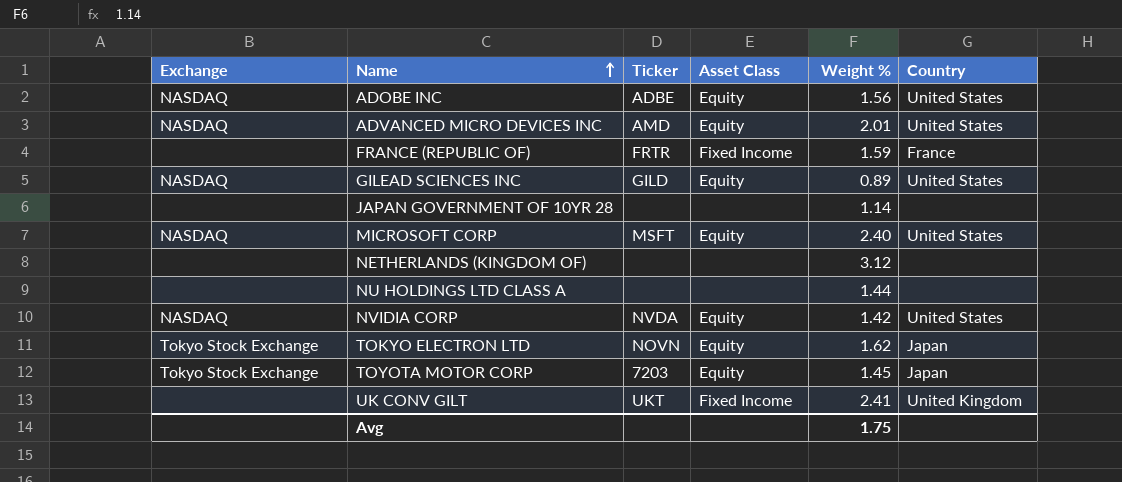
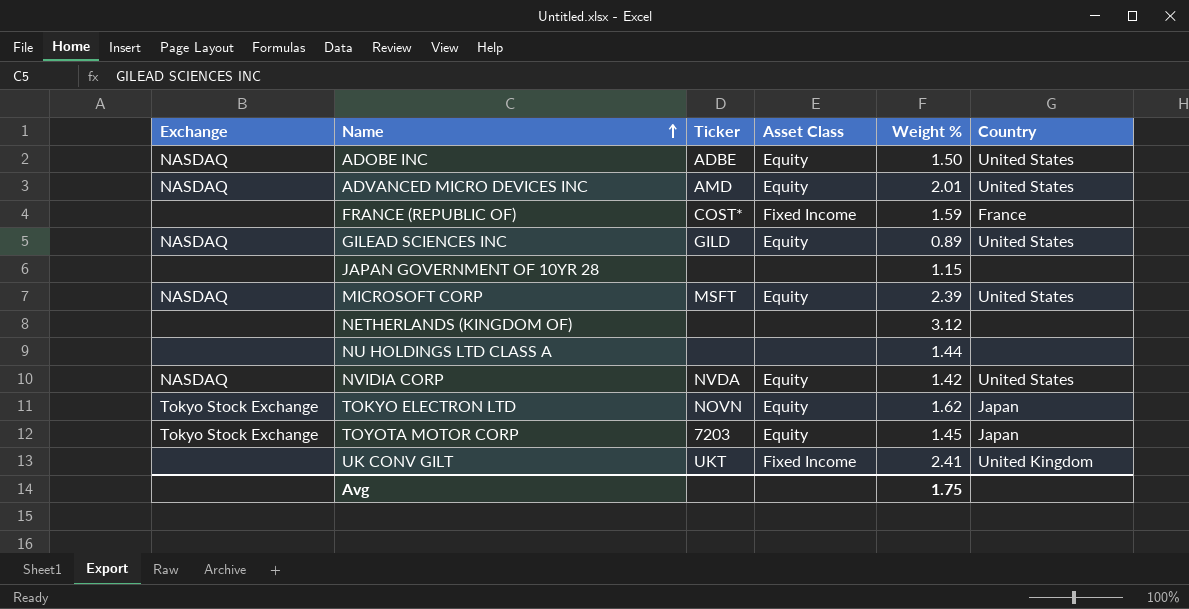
ADOBE INC | Weight %: 1.56 -> 1.50
FRANCE (REPUBLIC OF) | Ticker: FRTR -> COST*
JAPAN GOVERNMENT OF 10YR 28 | Weight %: 1.14 -> 1.15
MICROSOFT CORP | Weight %: 2.40 -> 2.39

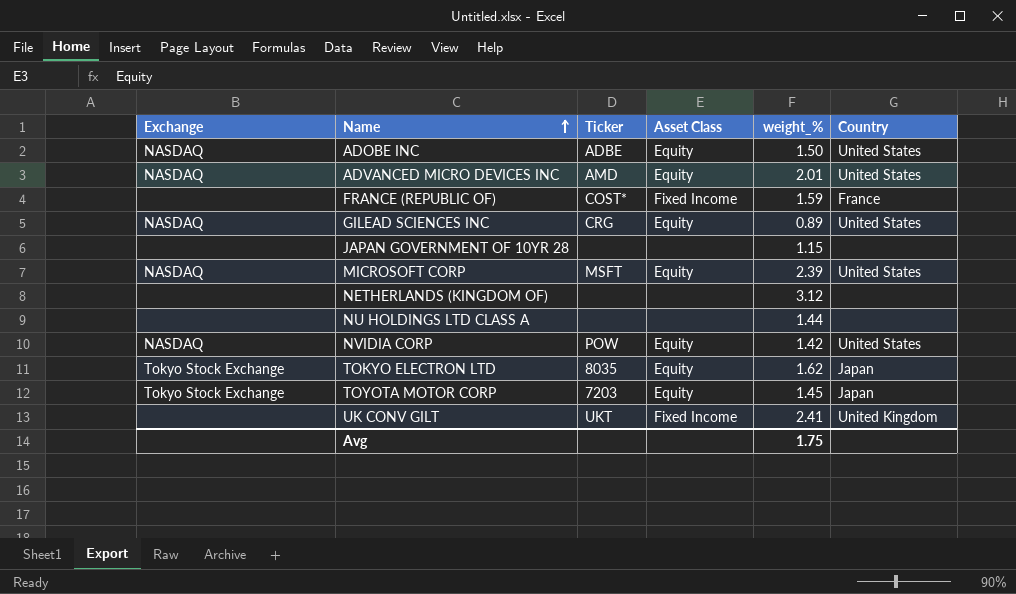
column name: Weight % -> weight_%
GILEAD SCIENCES INC | Ticker: GILD -> CRG
NVIDIA CORP | Ticker: NVDA -> POW
TOKYO ELECTRON LTD | Ticker: NOVN -> 8035

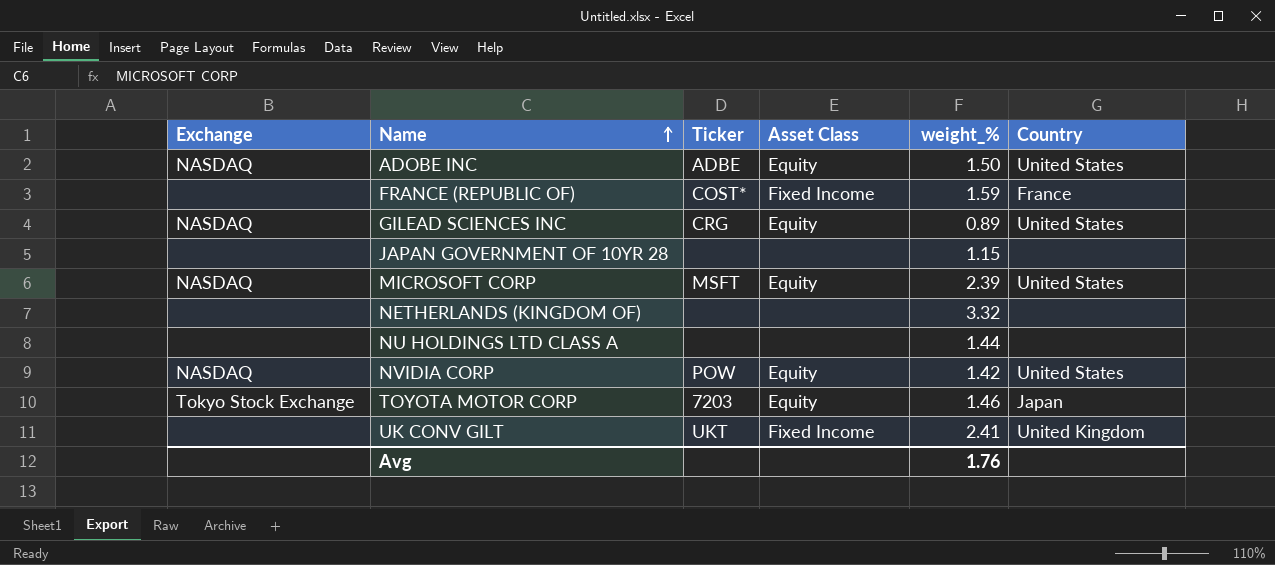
row ADVANCED MICRO DEVICES INC: NASDAQ | AMD | Equity | 2.01 | United States -> none
row TOKYO ELECTRON LTD: Tokyo Stock Exchange | 8035 | Equity | 1.62 | Japan -> none
NETHERLANDS (KINGDOM OF) | weight_%: 3.12 -> 3.32
TOYOTA MOTOR CORP | weight_%: 1.45 -> 1.46
Avg | weight_%: 1.75 -> 1.76

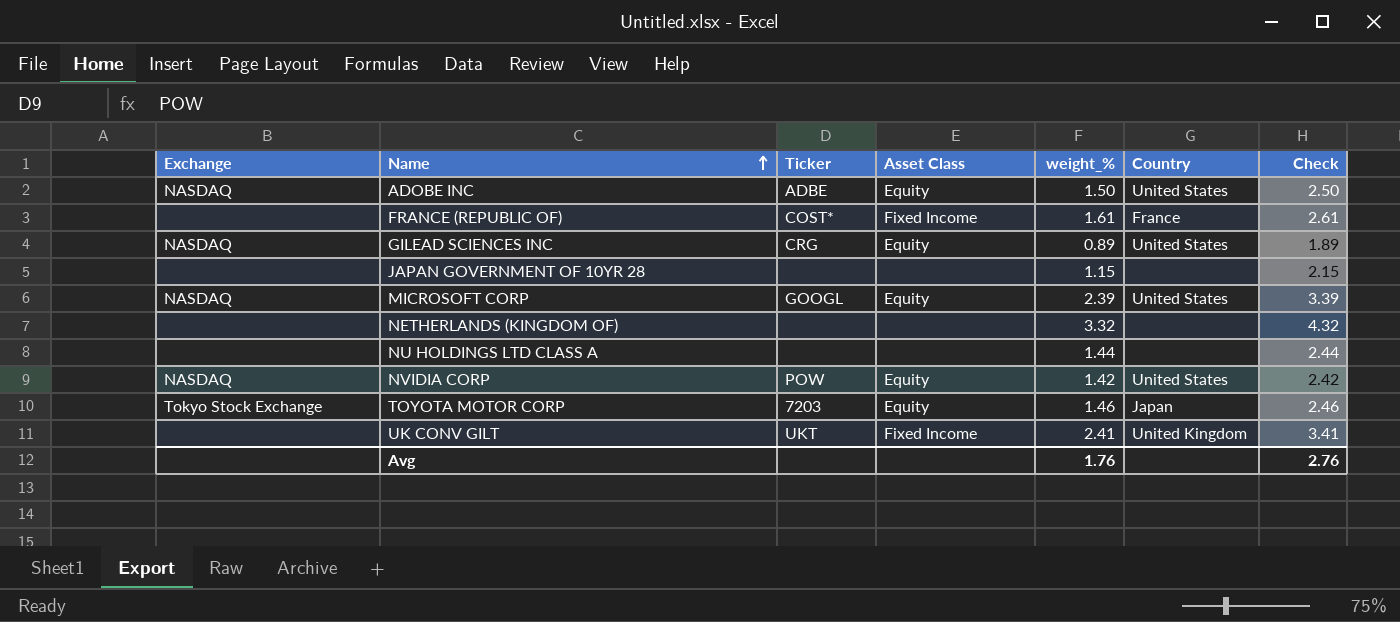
column Check | formula: none -> [weight_%] + 1
FRANCE (REPUBLIC OF) | weight_%: 1.59 -> 1.61
MICROSOFT CORP | Ticker: MSFT -> GOOGL

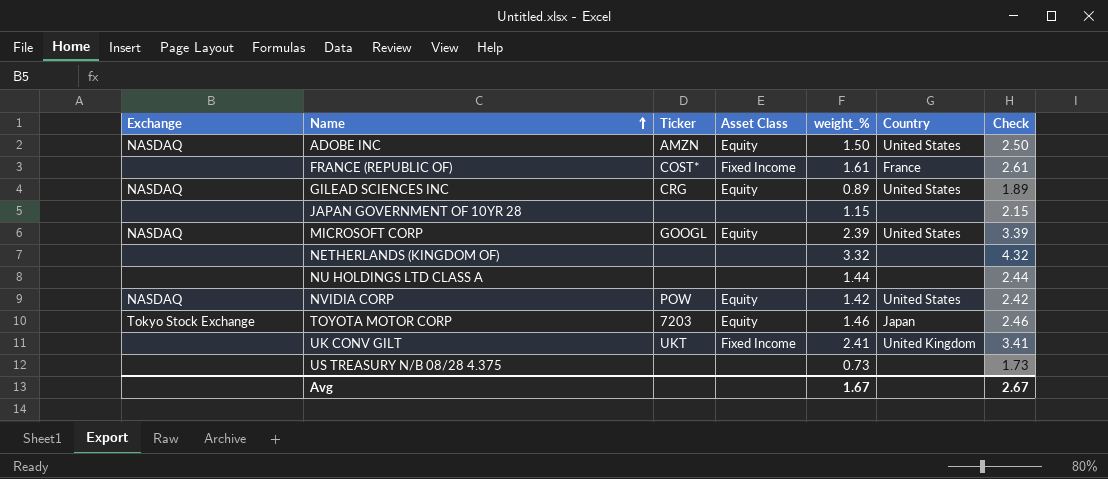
ADOBE INC | Ticker: ADBE -> AMZN
row US TREASURY N/B 08/28 4.375: none -> none | none | none | 0.73 | none | 1.73
Avg | weight_%: 1.76 -> 1.67
Avg | Check: 2.76 -> 2.67

